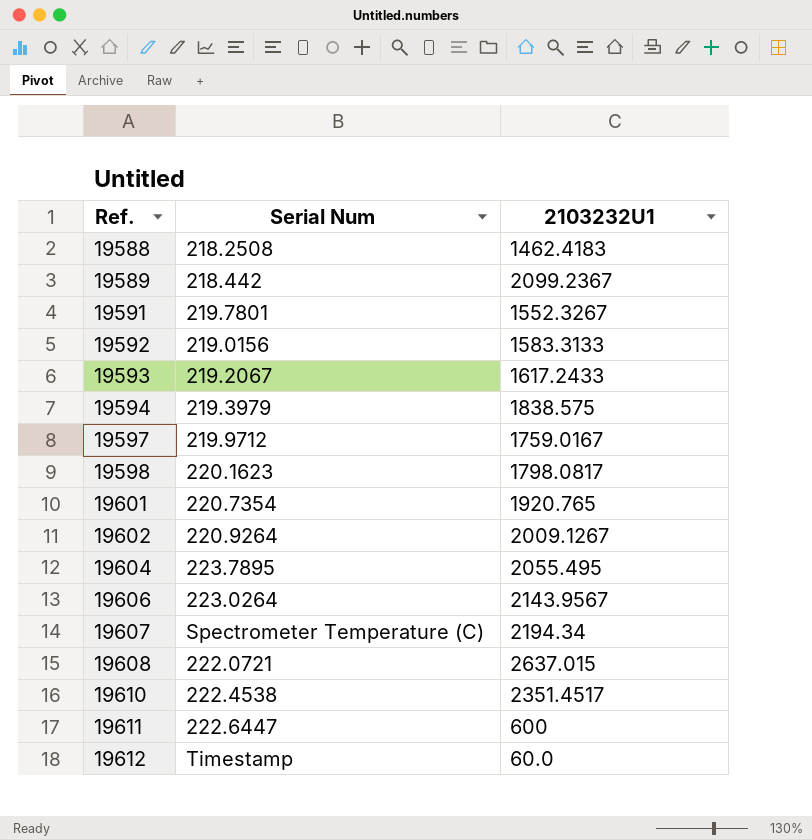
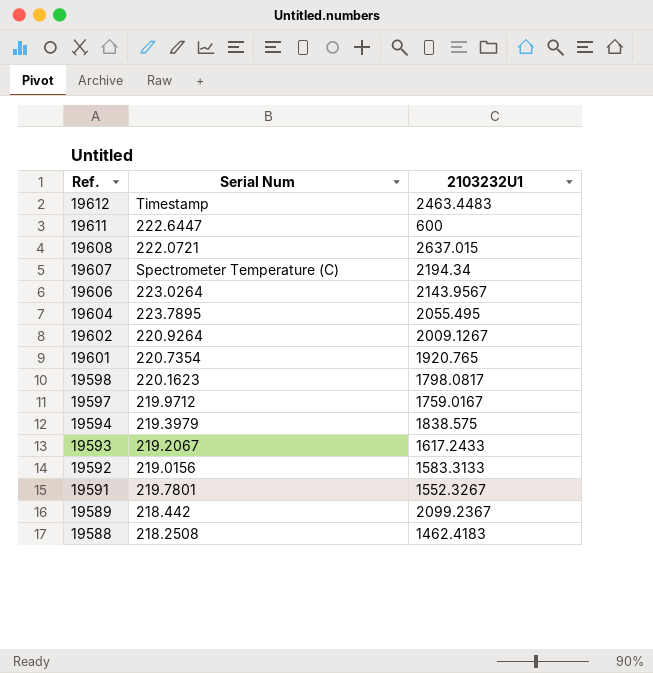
row order: Ref. ascending -> Ref. descending
row 19610: 222.4538 | 2351.4517 -> none
19612 | 2103232U1: 60.0 -> 2463.4483

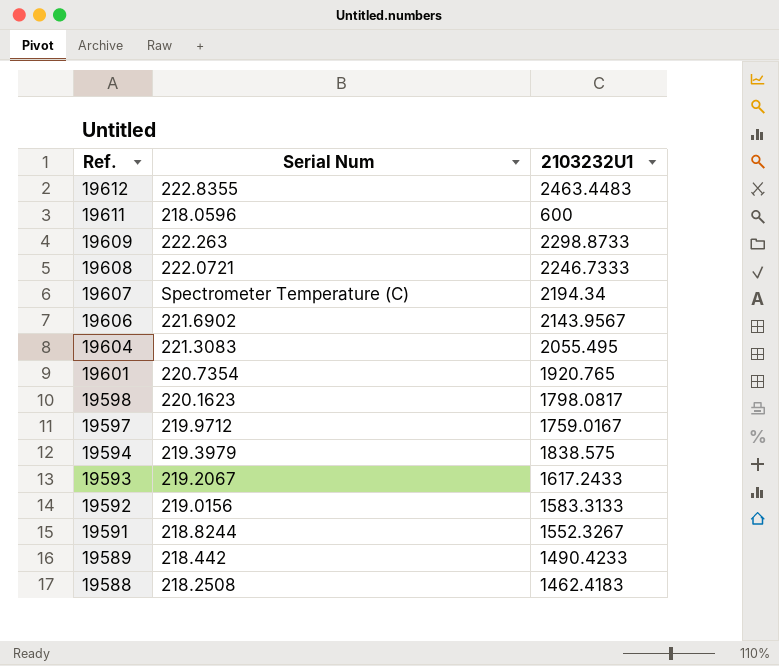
row 19602: 220.9264 | 2009.1267 -> none
19612 | Serial Num: Timestamp -> 222.8355
19611 | Serial Num: 222.6447 -> 218.0596
row 19609: none -> 222.263 | 2298.8733
19608 | 2103232U1: 2637.015 -> 2246.7333
19606 | Serial Num: 223.0264 -> 221.6902
19604 | Serial Num: 223.7895 -> 221.3083
19591 | Serial Num: 219.7801 -> 218.8244
19589 | 2103232U1: 2099.2367 -> 1490.4233

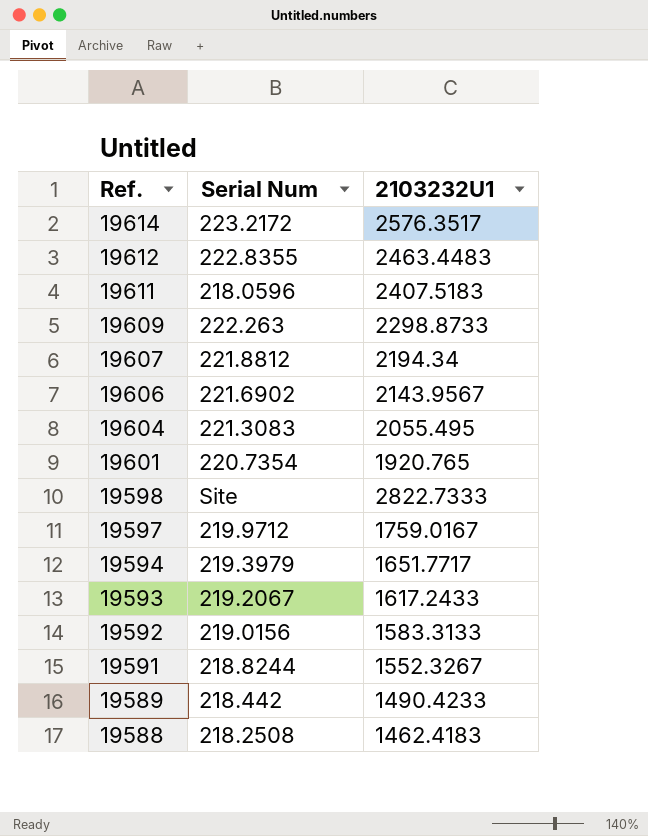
row 19608: 222.0721 | 2246.7333 -> none
row 19614: none -> 223.2172 | 2576.3517
19611 | 2103232U1: 600 -> 2407.5183
19607 | Serial Num: Spectrometer Temperature (C) -> 221.8812
19598 | Serial Num: 220.1623 -> Site
19598 | 2103232U1: 1798.0817 -> 2822.7333
19594 | 2103232U1: 1838.575 -> 1651.7717

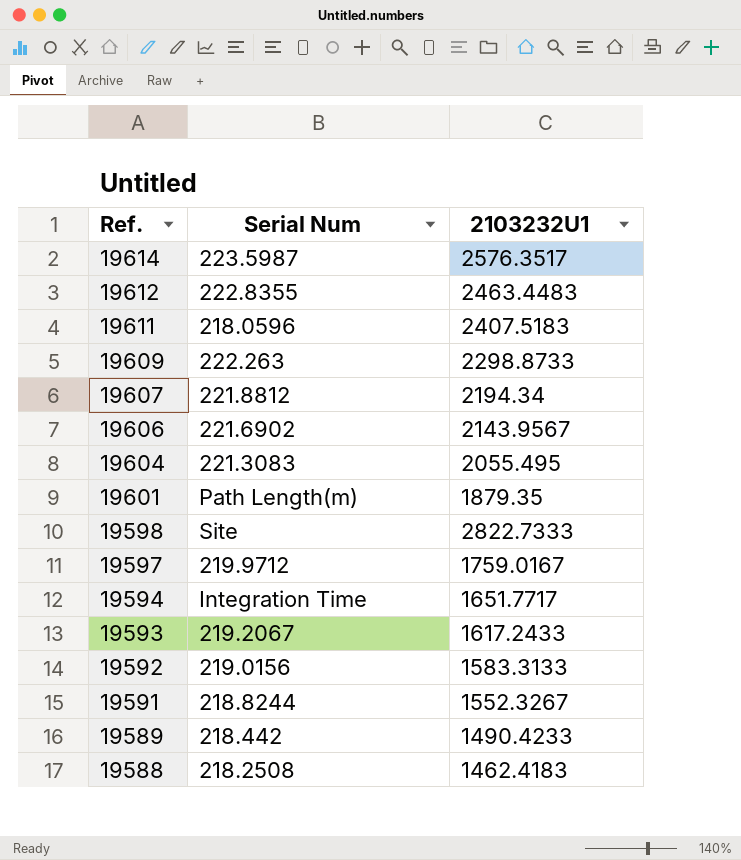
19614 | Serial Num: 223.2172 -> 223.5987
19601 | Serial Num: 220.7354 -> Path Length(m)
19601 | 2103232U1: 1920.765 -> 1879.35
19594 | Serial Num: 219.3979 -> Integration Time

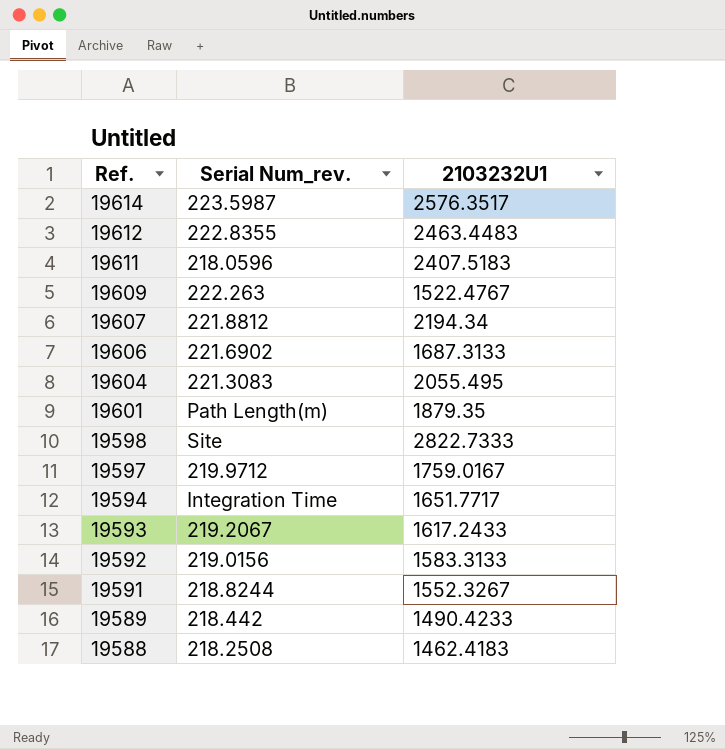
column name: Serial Num -> Serial Num_rev.
19609 | 2103232U1: 2298.8733 -> 1522.4767
19606 | 2103232U1: 2143.9567 -> 1687.3133

